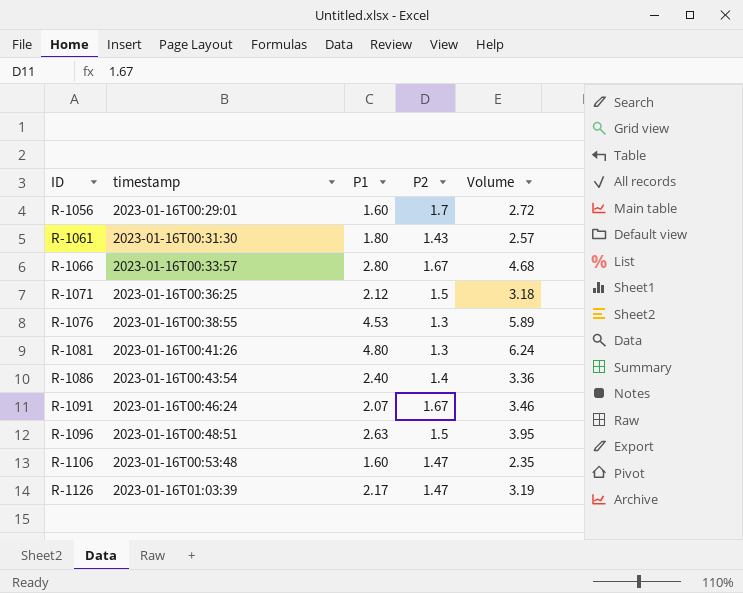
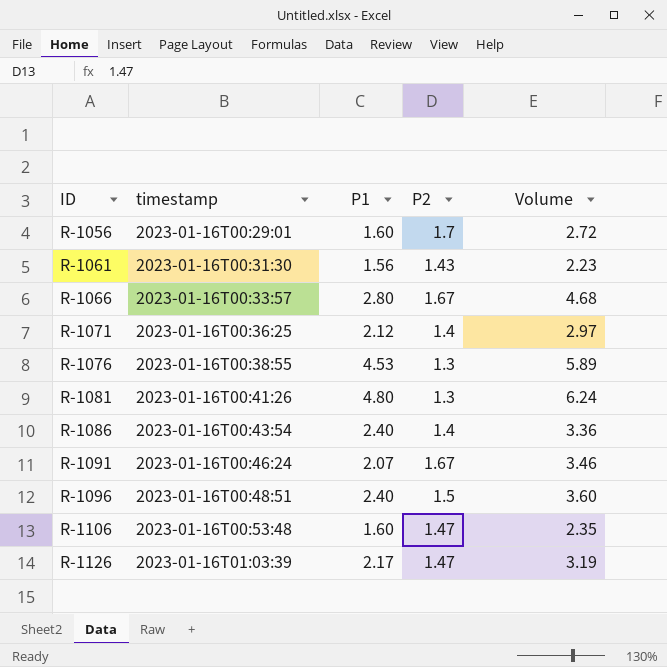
R-1061 | P1: 1.80 -> 1.56
R-1061 | Volume: 2.57 -> 2.23
R-1071 | P2: 1.5 -> 1.4
R-1071 | Volume: 3.18 -> 2.97
R-1096 | P1: 2.63 -> 2.40
R-1096 | Volume: 3.95 -> 3.60

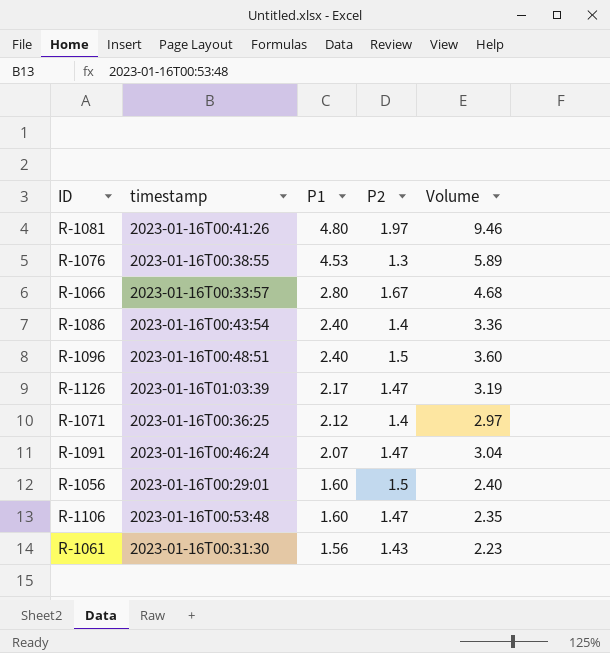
row order: ID ascending -> P1 descending
R-1081 | P2: 1.3 -> 1.97
R-1081 | Volume: 6.24 -> 9.46
R-1091 | P2: 1.67 -> 1.47
R-1091 | Volume: 3.46 -> 3.04
R-1056 | P2: 1.7 -> 1.5
R-1056 | Volume: 2.72 -> 2.40

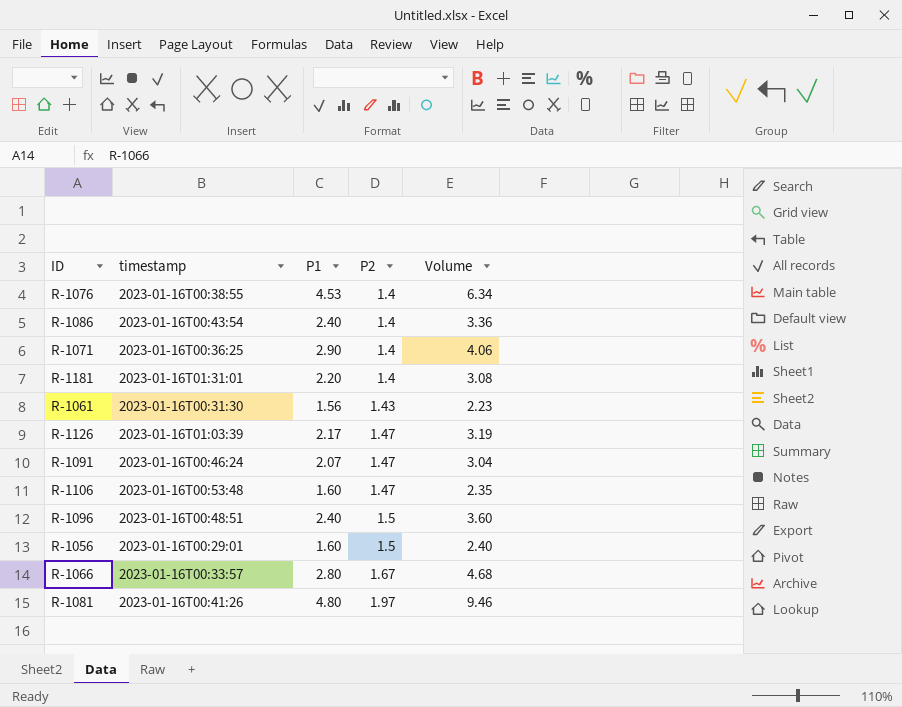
row order: P1 descending -> P2 ascending
R-1076 | P2: 1.3 -> 1.4
R-1076 | Volume: 5.89 -> 6.34
R-1071 | P1: 2.12 -> 2.90
R-1071 | Volume: 2.97 -> 4.06
row R-1181: none -> 2023-01-16T01:31:01 | 2.20 | 1.4 | 3.08

